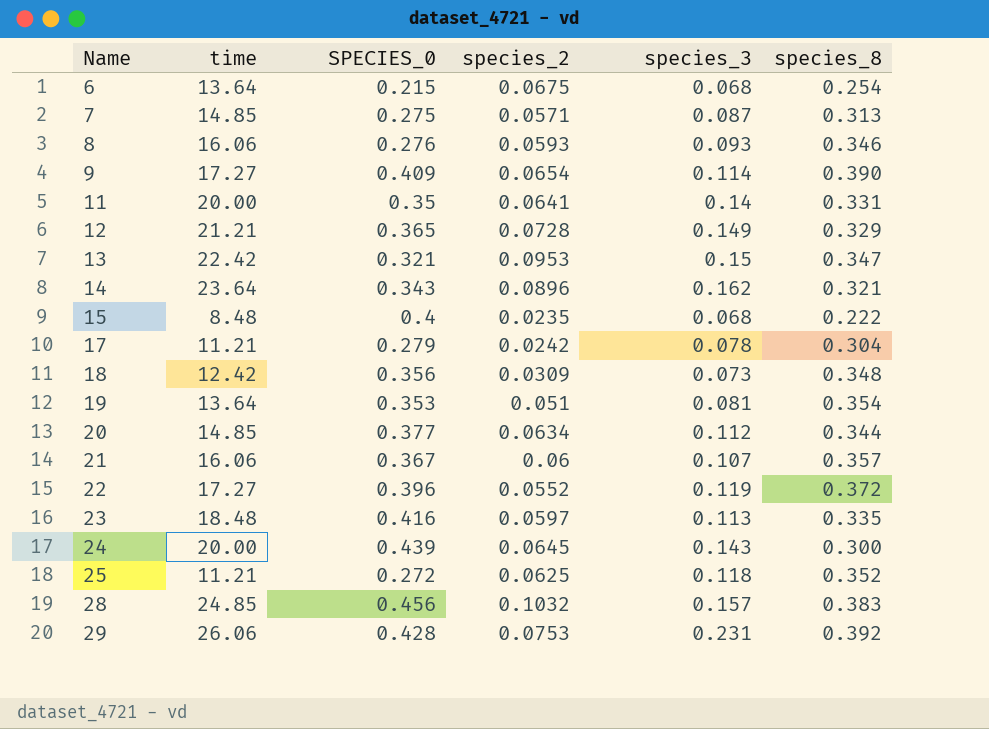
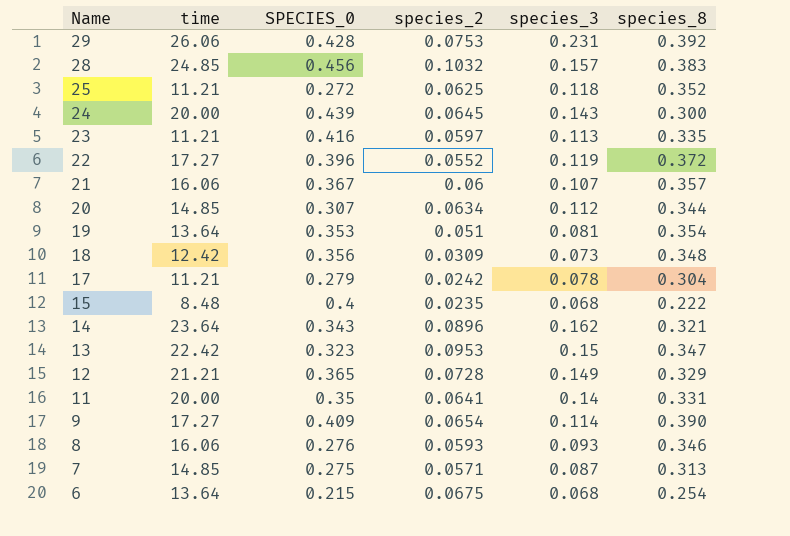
row order: Name ascending -> Name descending
23 | time: 18.48 -> 11.21
20 | SPECIES_0: 0.377 -> 0.307
13 | SPECIES_0: 0.321 -> 0.323

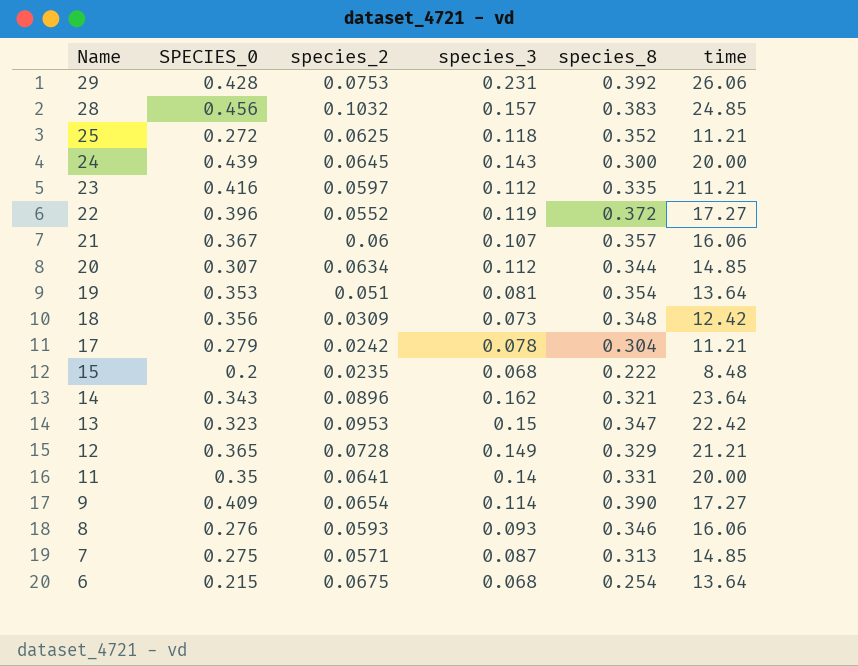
column time | position: 2 -> 6
23 | species_3: 0.113 -> 0.112
15 | SPECIES_0: 0.4 -> 0.2

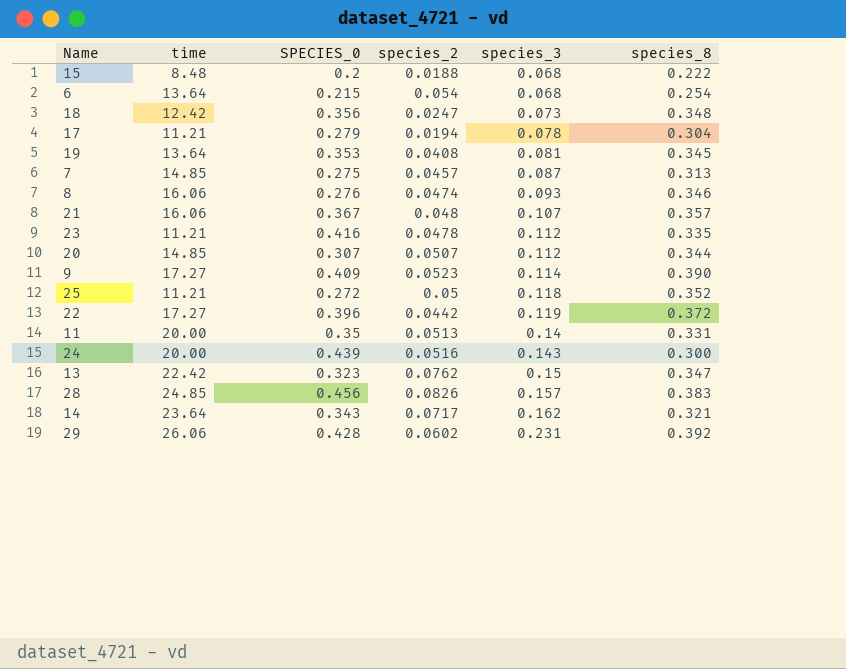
row order: Name descending -> species_3 ascending
column time | position: 6 -> 2
row 12: 0.365 | 0.0728 | 0.149 | 0.329 | 21.21 -> none
15 | species_2: 0.0235 -> 0.0188
6 | species_2: 0.0675 -> 0.054
18 | species_2: 0.0309 -> 0.0247
17 | species_2: 0.0242 -> 0.0194
19 | species_2: 0.051 -> 0.0408
19 | species_8: 0.354 -> 0.345
7 | species_2: 0.0571 -> 0.0457
8 | species_2: 0.0593 -> 0.0474
21 | species_2: 0.06 -> 0.048
23 | species_2: 0.0597 -> 0.0478
20 | species_2: 0.0634 -> 0.0507
9 | species_2: 0.0654 -> 0.0523
25 | species_2: 0.0625 -> 0.05
22 | species_2: 0.0552 -> 0.0442
11 | species_2: 0.0641 -> 0.0513
24 | species_2: 0.0645 -> 0.0516
13 | species_2: 0.0953 -> 0.0762
28 | species_2: 0.1032 -> 0.0826
14 | species_2: 0.0896 -> 0.0717
29 | species_2: 0.0753 -> 0.0602

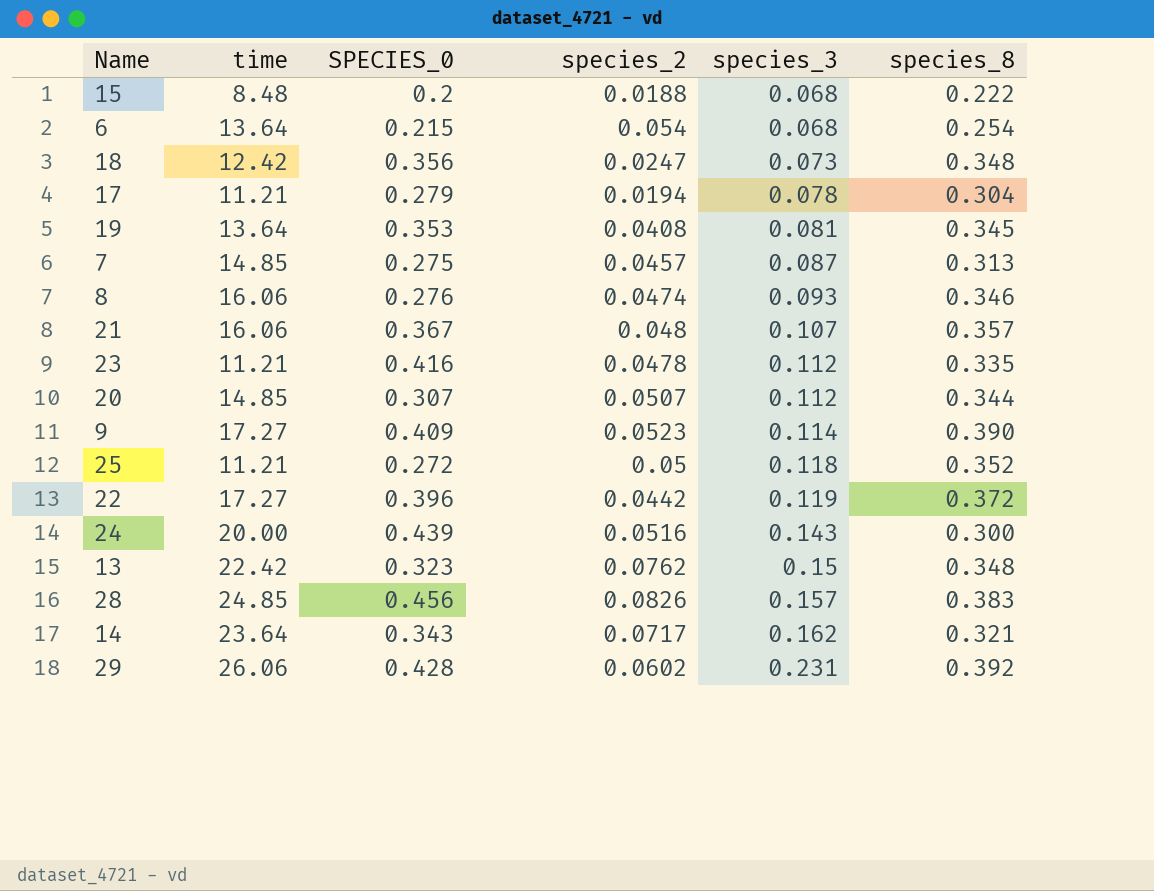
row 11: 20.00 | 0.35 | 0.0513 | 0.14 | 0.331 -> none
13 | species_8: 0.347 -> 0.348

